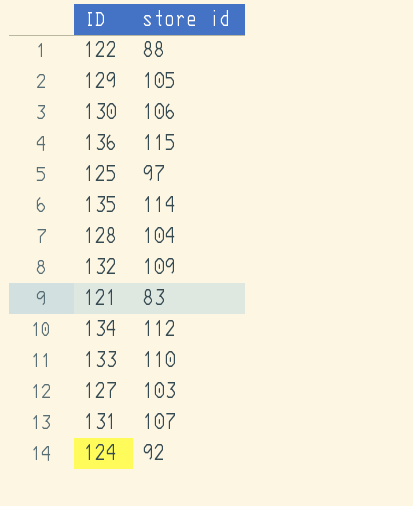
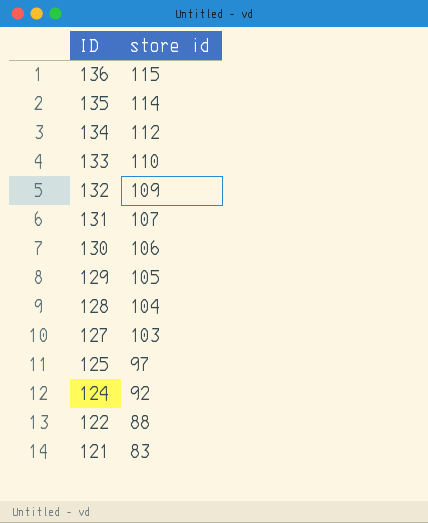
row order: none -> ID descending

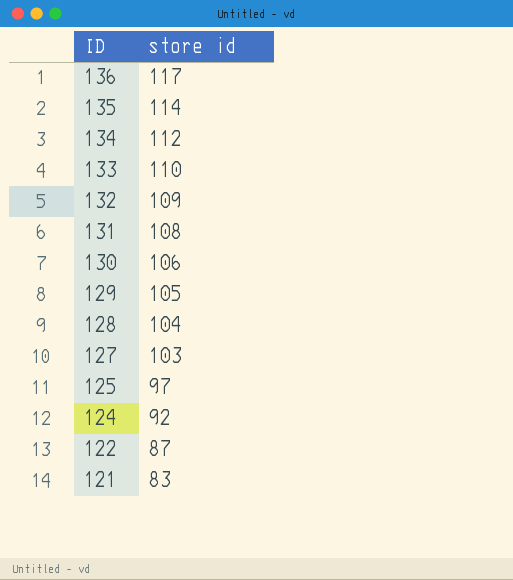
136 | store id: 115 -> 117
131 | store id: 107 -> 108
122 | store id: 88 -> 87

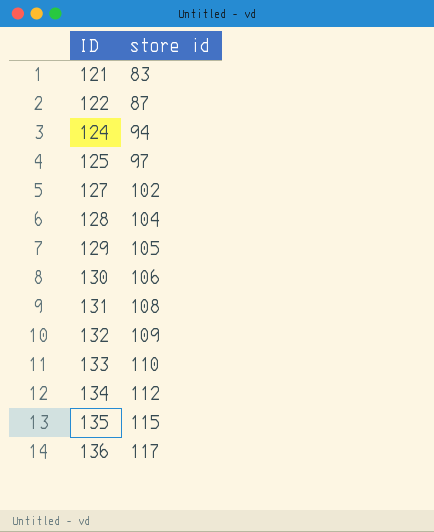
row order: ID descending -> ID ascending
124 | store id: 92 -> 94
127 | store id: 103 -> 102
135 | store id: 114 -> 115

